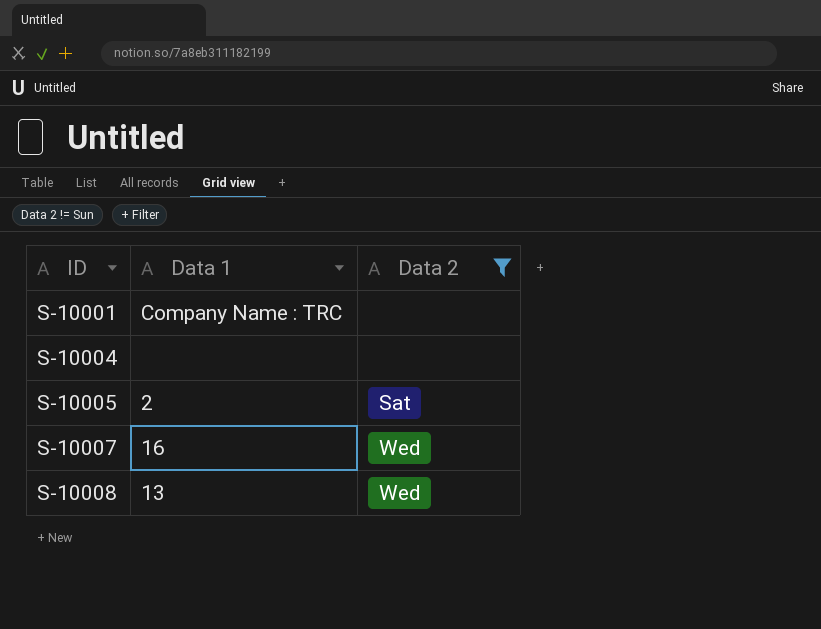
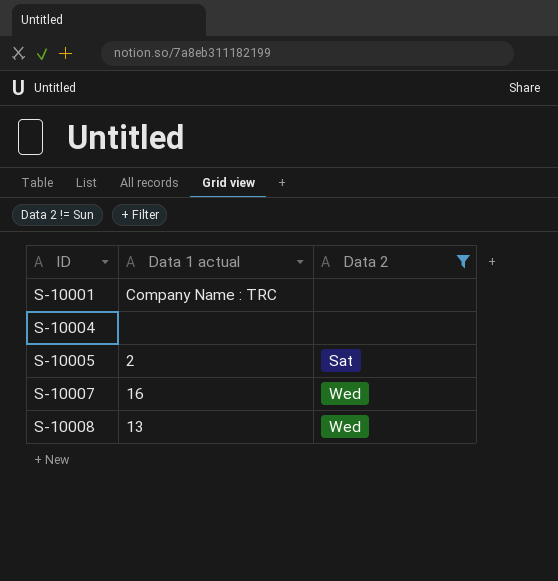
column name: Data 1 -> Data 1 actual

